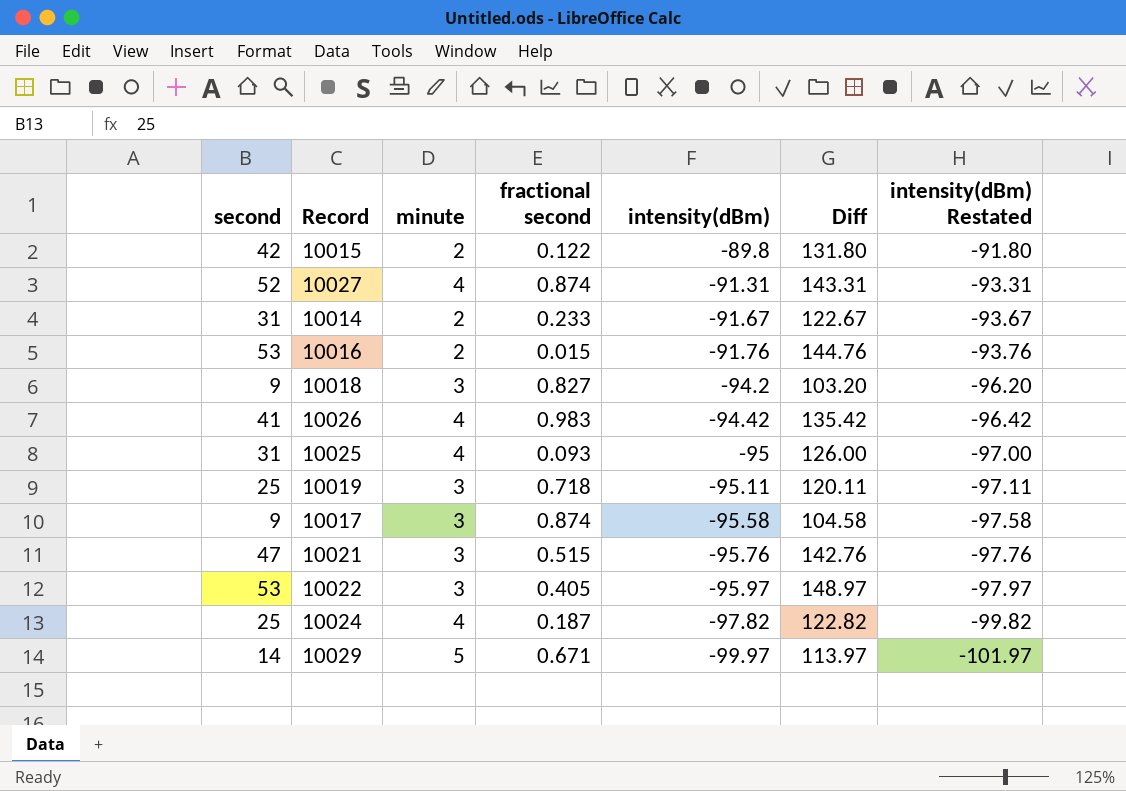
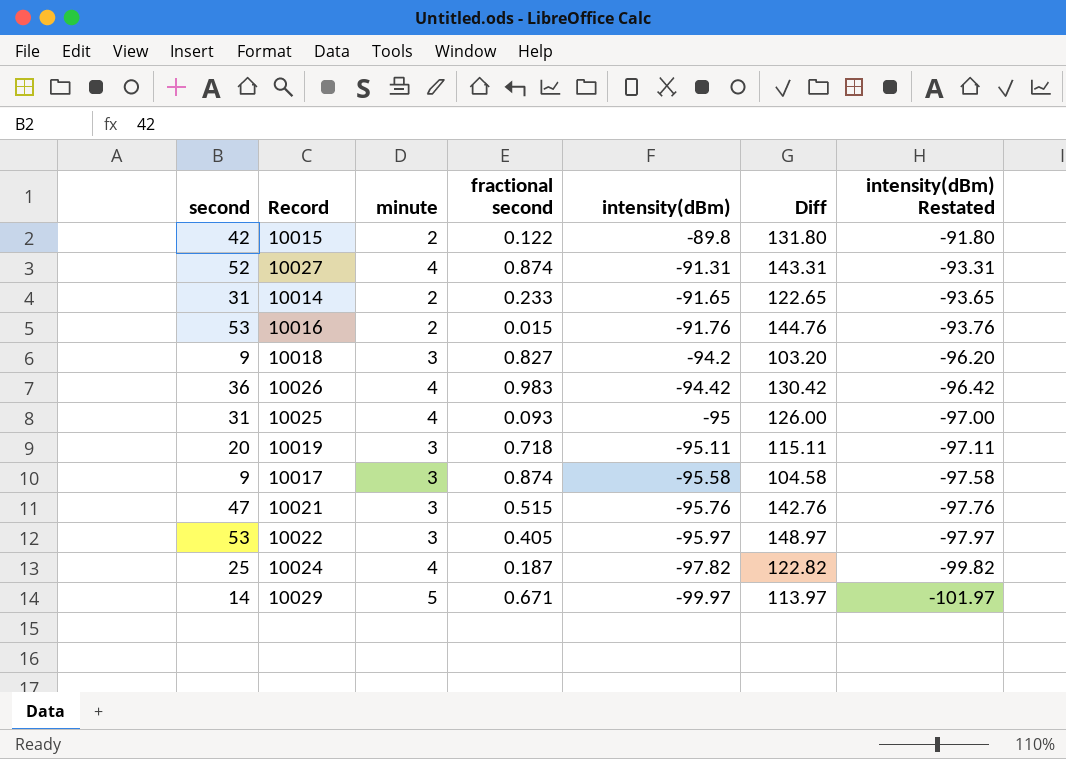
10014 | intensity(dBm): -91.67 -> -91.65
10014 | Diff: 122.67 -> 122.65
10014 | intensity(dBm) Restated: -93.67 -> -93.65
10026 | second: 41 -> 36
10026 | Diff: 135.42 -> 130.42
10019 | second: 25 -> 20
10019 | Diff: 120.11 -> 115.11

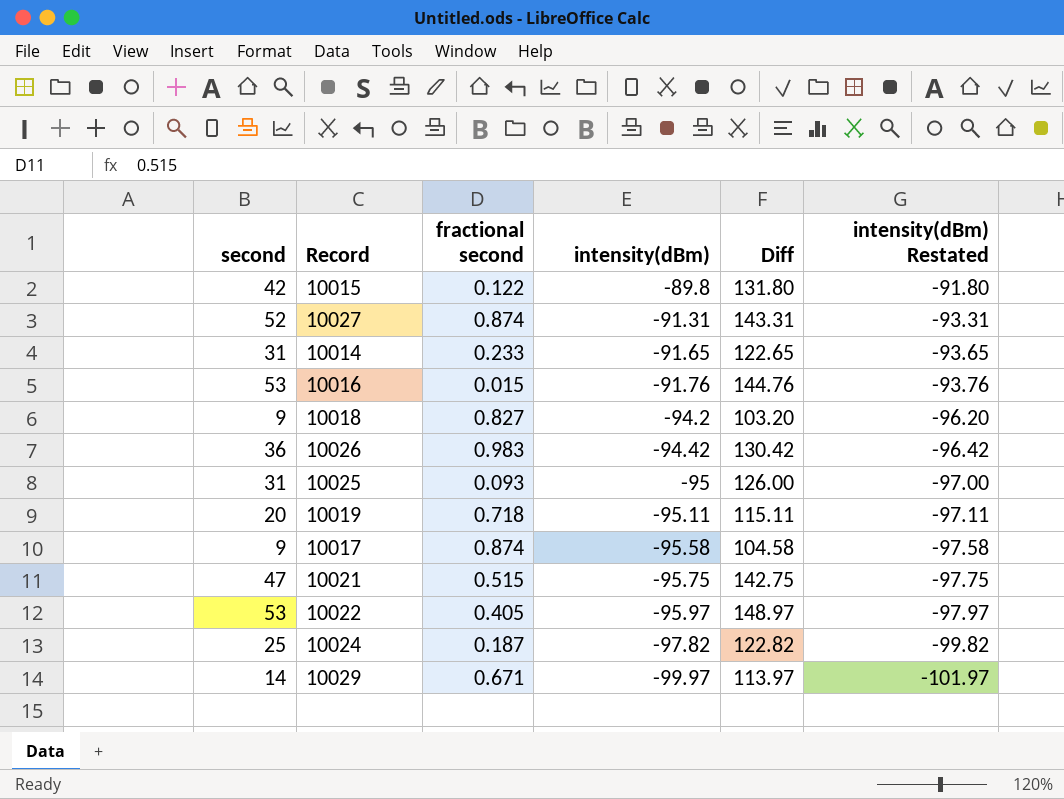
column minute | position: 3 -> none
10021 | intensity(dBm): -95.76 -> -95.75
10021 | Diff: 142.76 -> 142.75
10021 | intensity(dBm) Restated: -97.76 -> -97.75

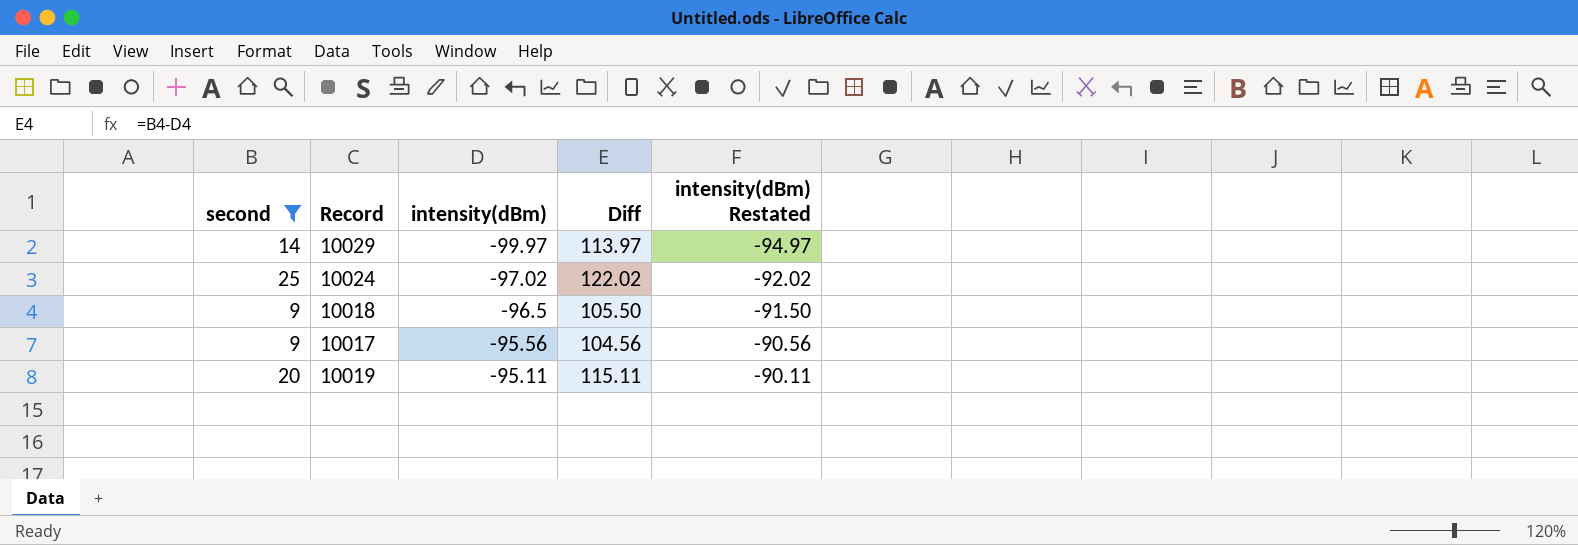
filter: none -> second <= 25
row order: intensity(dBm) descending -> intensity(dBm) ascending
column fractional second | position: 3 -> none
column intensity(dBm) Restated | formula: [intensity(dBm)] - 2 -> [intensity(dBm)] + 5
10024 | intensity(dBm): -97.82 -> -97.02
10024 | Diff: 122.82 -> 122.02
10018 | intensity(dBm): -94.2 -> -96.5
10018 | Diff: 103.20 -> 105.50
10017 | intensity(dBm): -95.58 -> -95.56
10017 | Diff: 104.58 -> 104.56

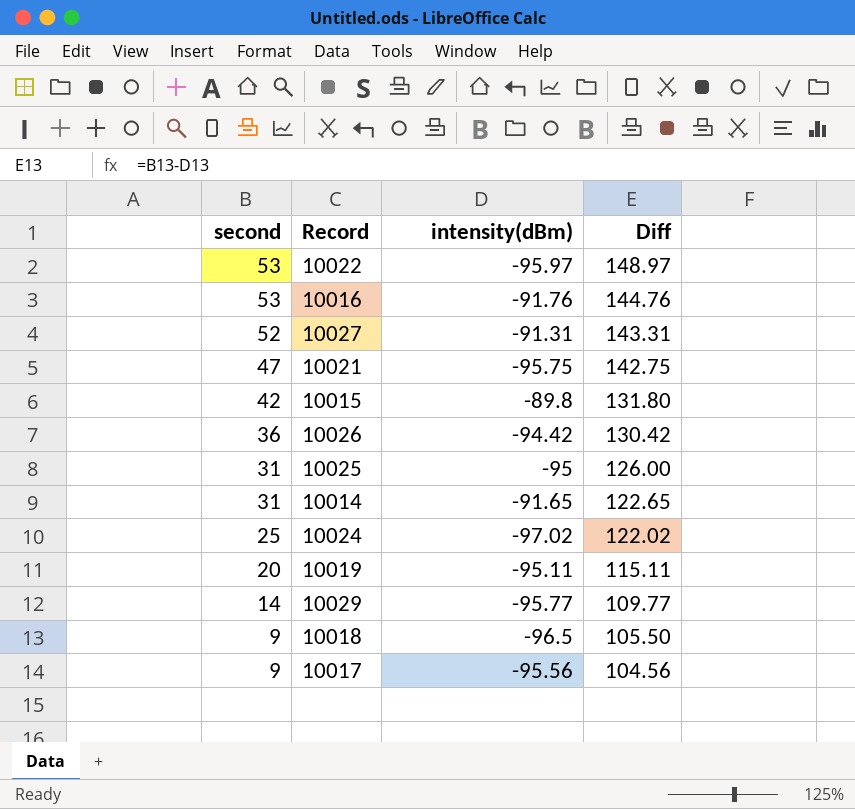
filter: second <= 25 -> none
row order: intensity(dBm) ascending -> second descending
column intensity(dBm) Restated | formula: [intensity(dBm)] + 5 -> none
10029 | intensity(dBm): -99.97 -> -95.77
10029 | Diff: 113.97 -> 109.77

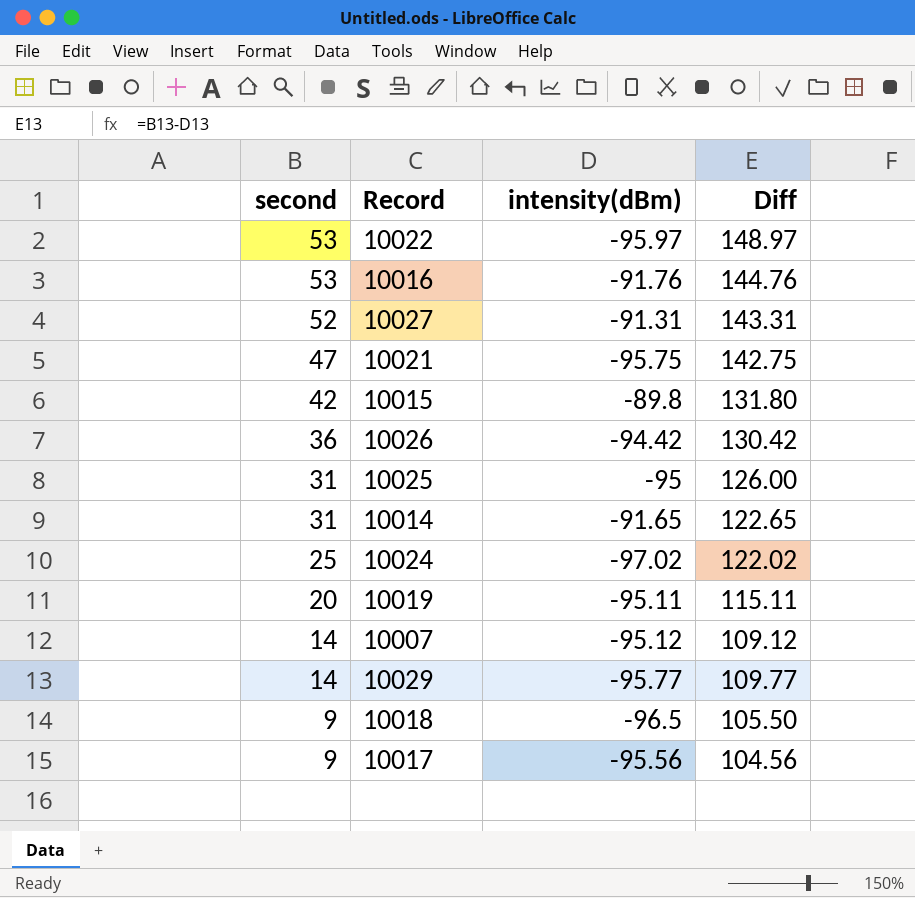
row 10007: none -> 14 | -95.12 | 109.12

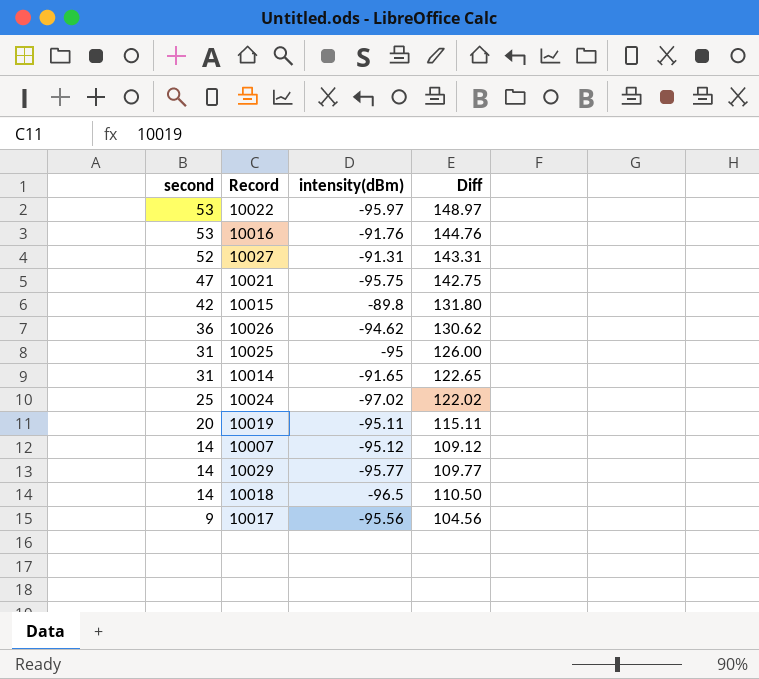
10026 | intensity(dBm): -94.42 -> -94.62
10026 | Diff: 130.42 -> 130.62
10018 | second: 9 -> 14
10018 | Diff: 105.50 -> 110.50

